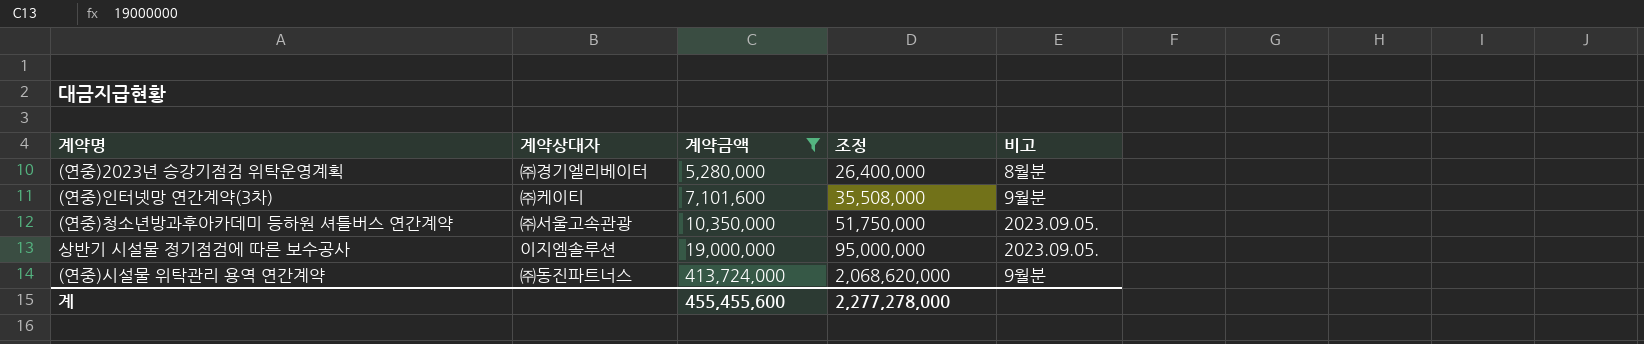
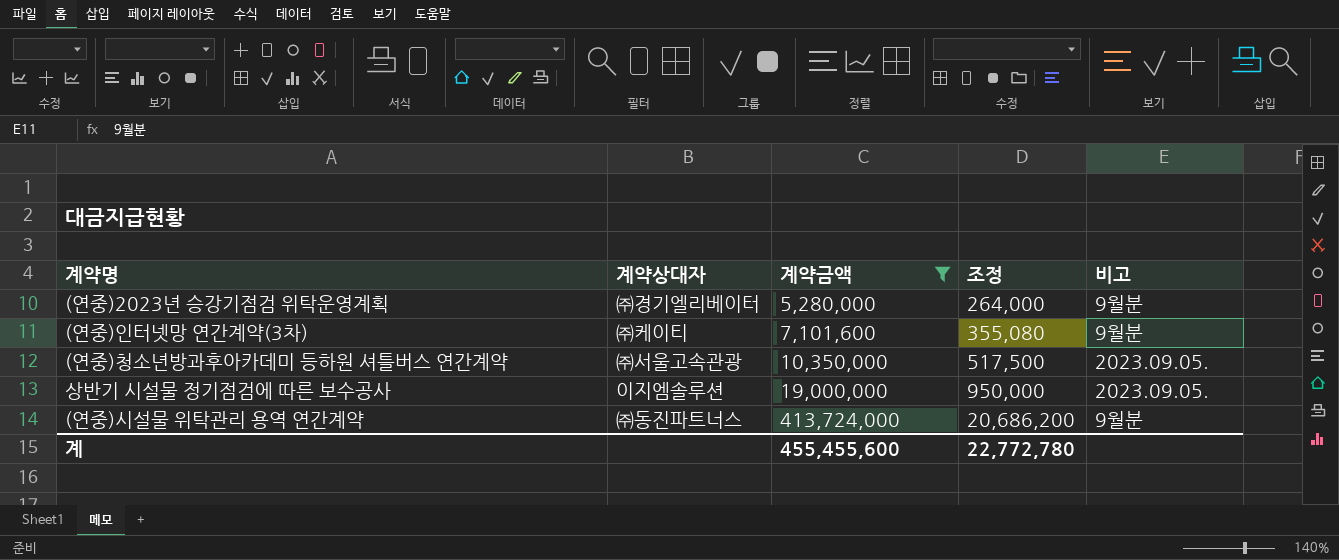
column 조정 | formula: [계약금액] * 5 -> [계약금액] * 0.05
(연중)2023년 승강기점검 위탁운영계획 | 비고: 8월분 -> 9월분
계 | 조정: 2,277,278,000 -> 22,772,780

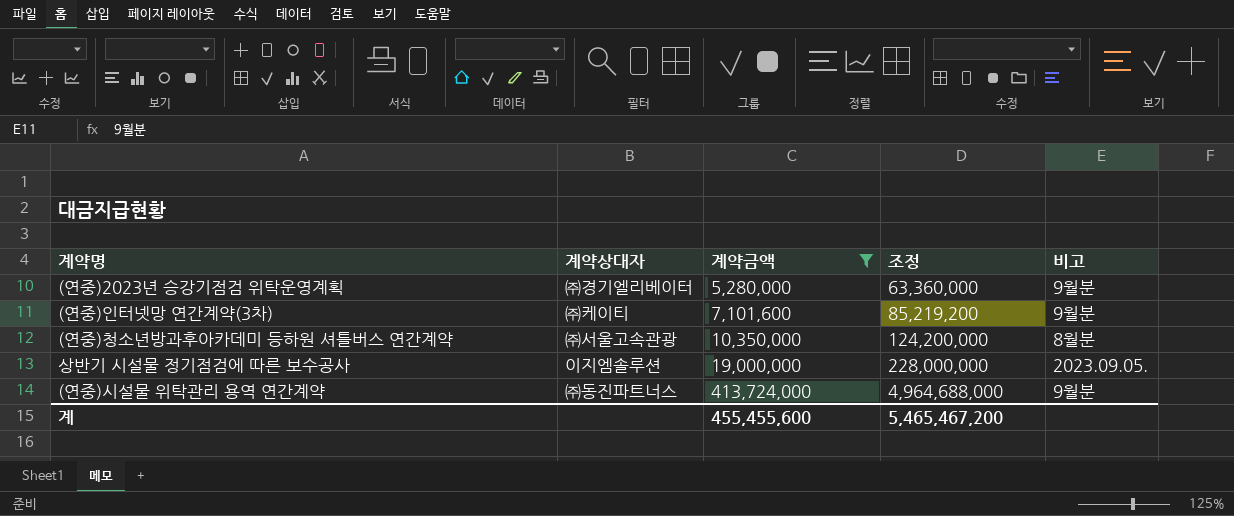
column 조정 | formula: [계약금액] * 0.05 -> [계약금액] * 12
(연중)청소년방과후아카데미 등하원 셔틀버스 연간계약 | 비고: 2023.09.05. -> 8월분
계 | 조정: 22,772,780 -> 5,465,467,200

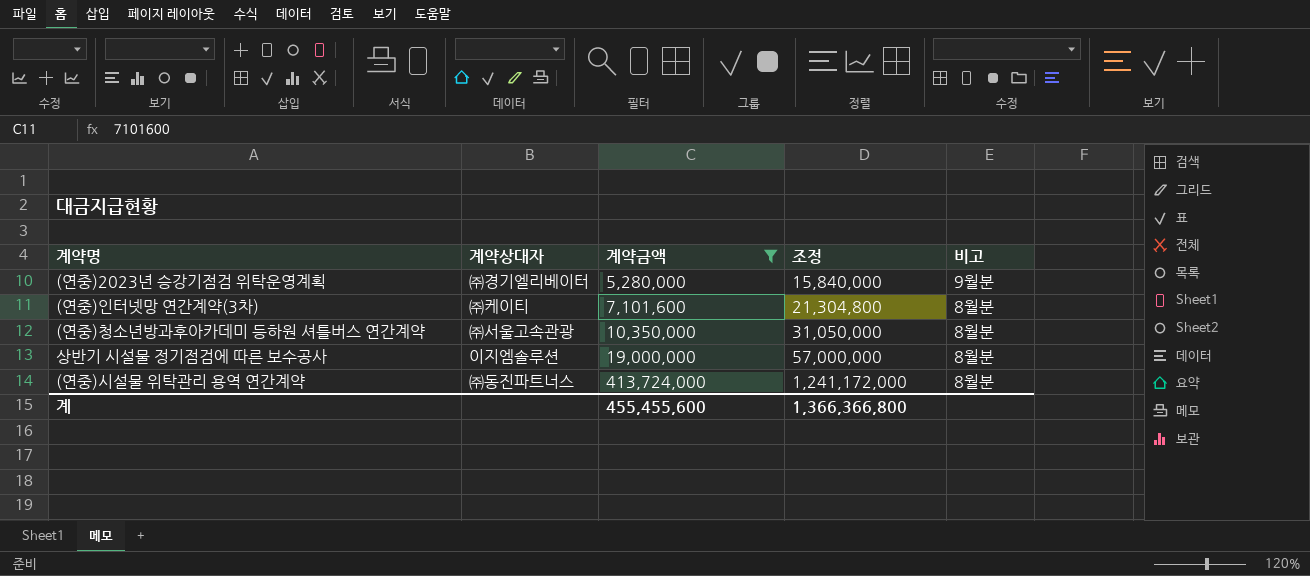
column 조정 | formula: [계약금액] * 12 -> [계약금액] * 3
(연중)인터넷망 연간계약(3차) | 비고: 9월분 -> 8월분
상반기 시설물 정기점검에 따른 보수공사 | 비고: 2023.09.05. -> 8월분
(연중)시설물 위탁관리 용역 연간계약 | 비고: 9월분 -> 8월분
계 | 조정: 5,465,467,200 -> 1,366,366,800

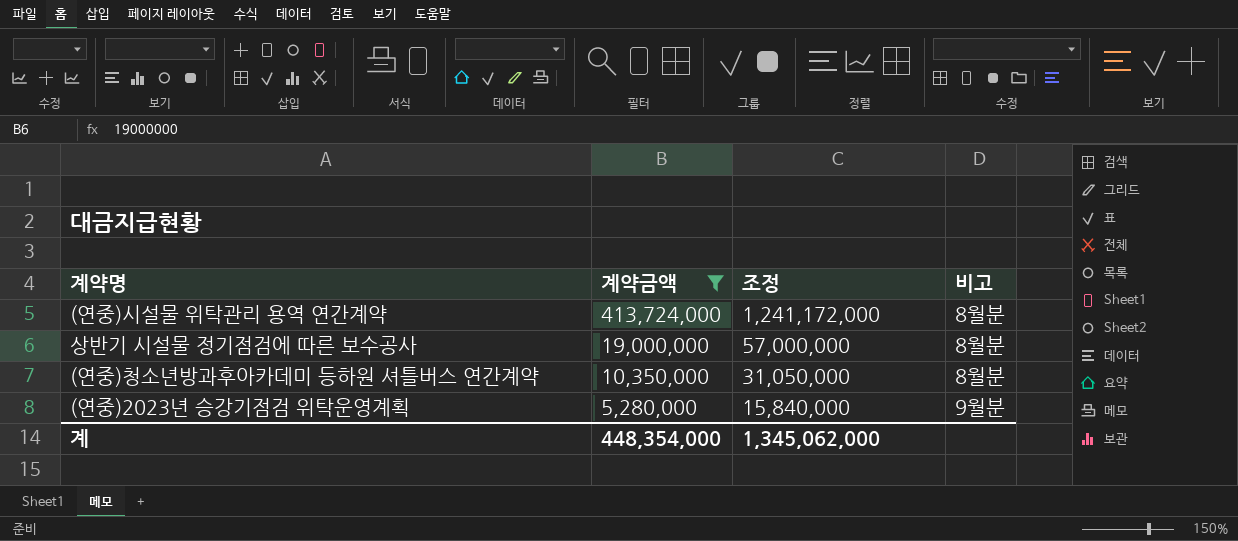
row order: 계약금액 ascending -> 계약금액 descending
column 계약상대자 | position: 2 -> none
row (연중)인터넷망 연간계약(3차): ㈜케이티 | 7,101,600 | 21,304,800 | 8월분 -> none
계 | 계약금액: 455,455,600 -> 448,354,000
계 | 조정: 1,366,366,800 -> 1,345,062,000

